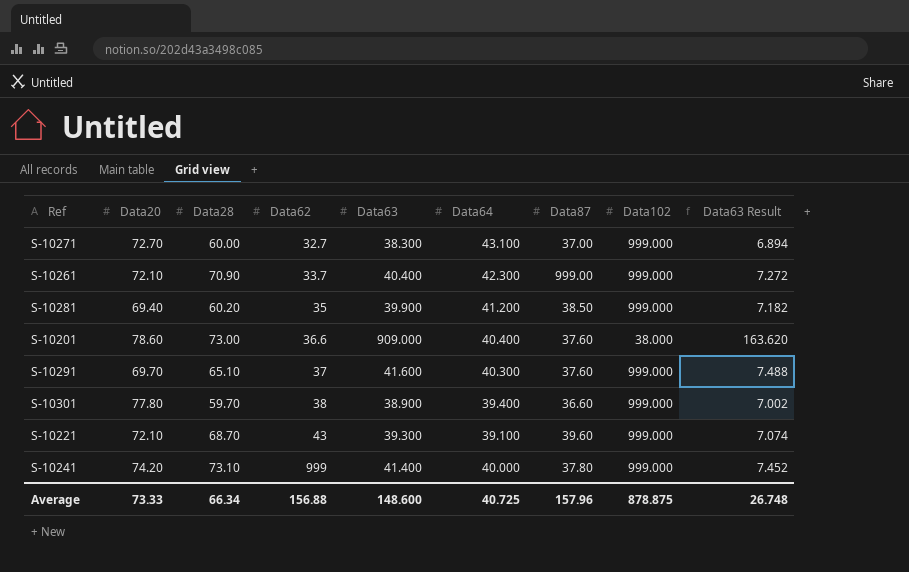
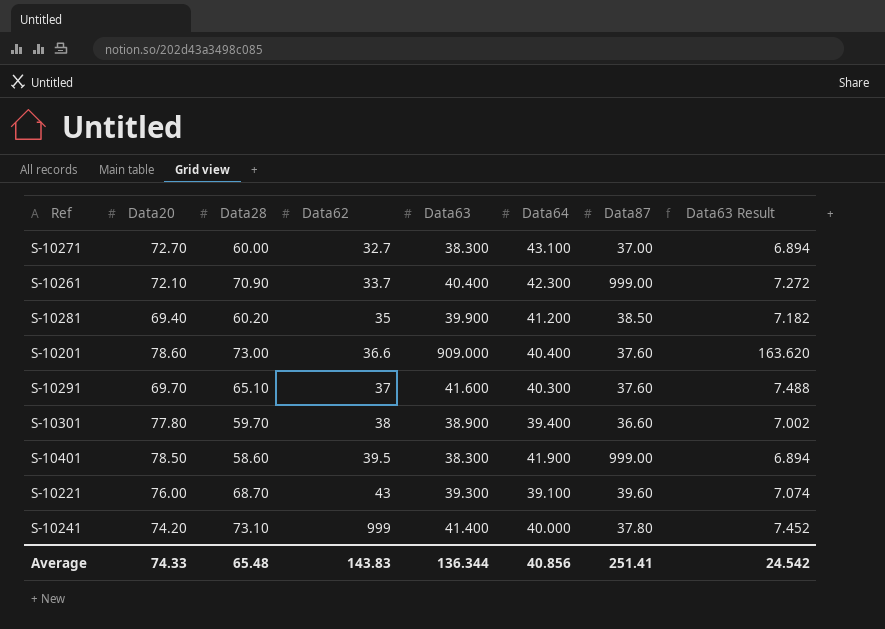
column Data102 | position: 8 -> none
row S-10401: none -> 78.50 | 58.60 | 39.5 | 38.300 | 41.900 | 999.00 | 6.894
S-10221 | Data20: 72.10 -> 76.00
Average | Data20: 73.33 -> 74.33
Average | Data28: 66.34 -> 65.48
Average | Data62: 156.88 -> 143.83
Average | Data63: 148.600 -> 136.344
Average | Data64: 40.725 -> 40.856
Average | Data87: 157.96 -> 251.41
Average | Data63 Result: 26.748 -> 24.542

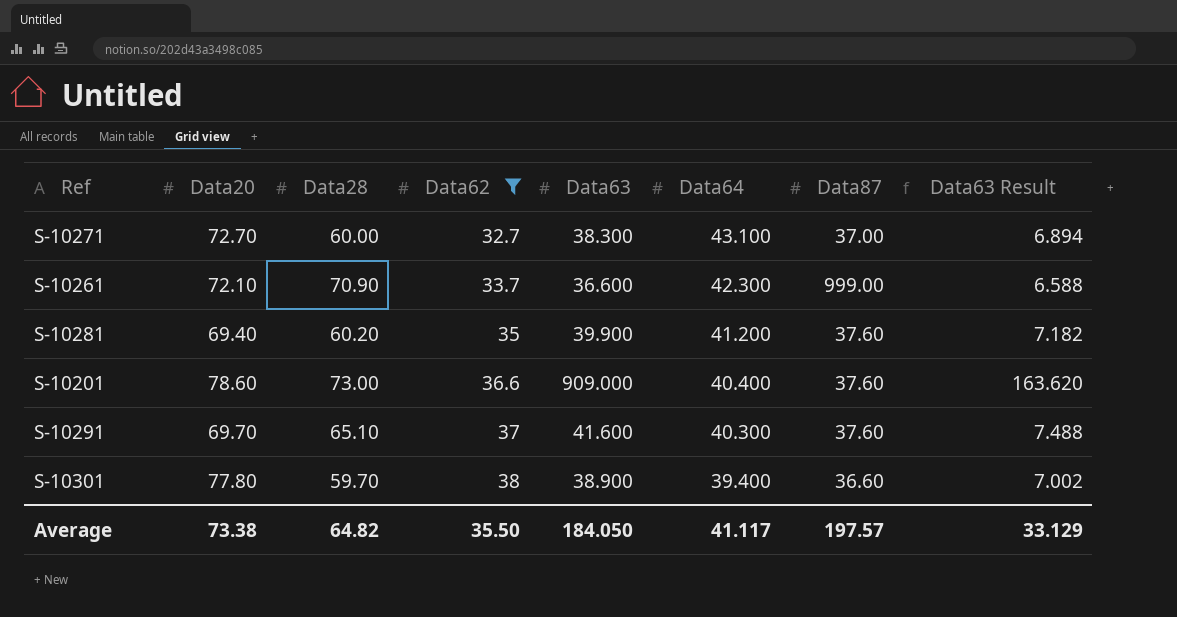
filter: none -> Data62 <= 38
S-10261 | Data63: 40.400 -> 36.600
S-10261 | Data63 Result: 7.272 -> 6.588
S-10281 | Data87: 38.50 -> 37.60
Average | Data20: 74.33 -> 73.38
Average | Data28: 65.48 -> 64.82
Average | Data62: 143.83 -> 35.50
Average | Data63: 136.344 -> 184.050
Average | Data64: 40.856 -> 41.117
Average | Data87: 251.41 -> 197.57
Average | Data63 Result: 24.542 -> 33.129

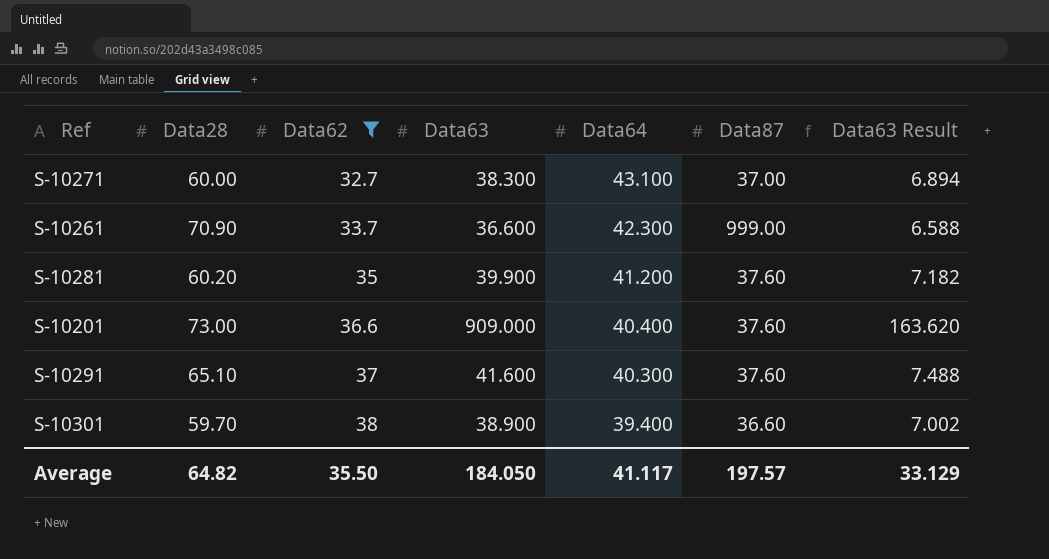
column Data20 | position: 2 -> none

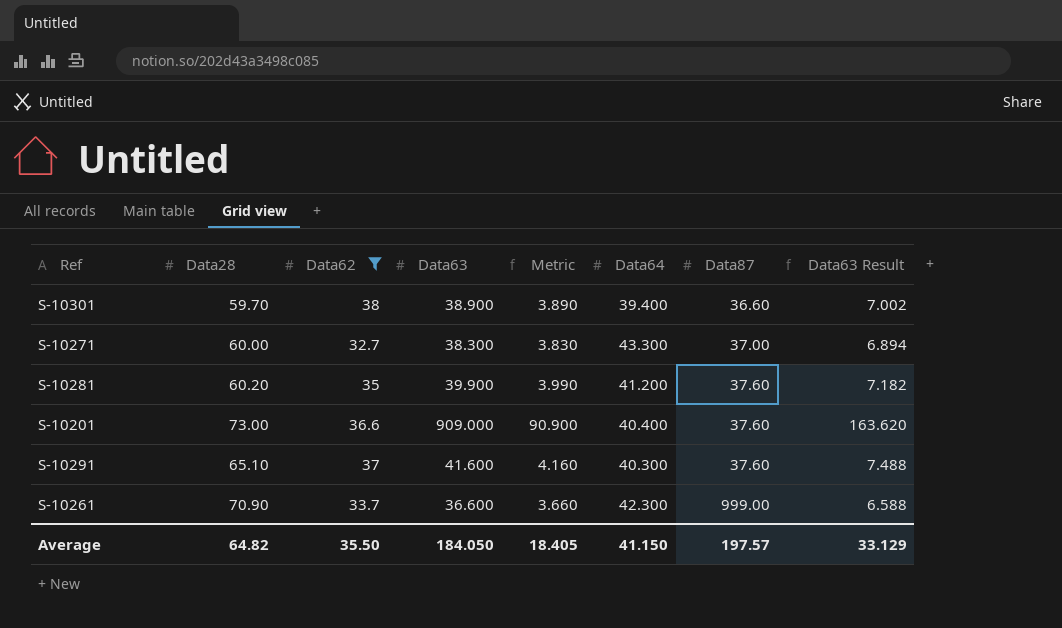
row order: Data62 ascending -> Data87 ascending
column Metric | formula: none -> [Data63] * 0.1
S-10271 | Data64: 43.100 -> 43.300
Average | Data64: 41.117 -> 41.150

